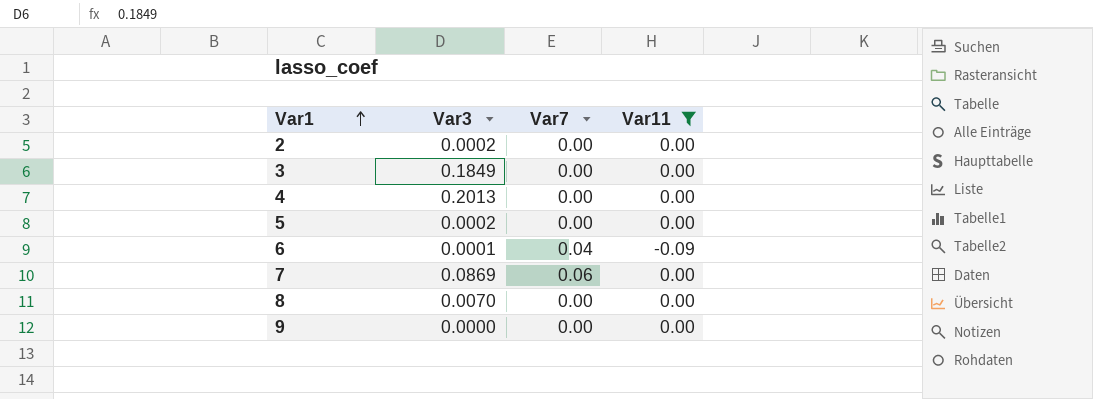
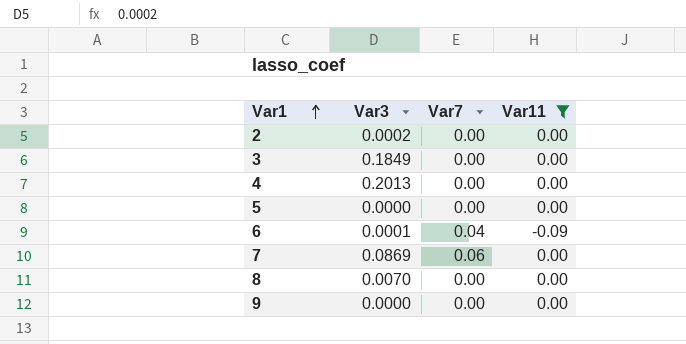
5 | Var3: 0.0002 -> 0.0000

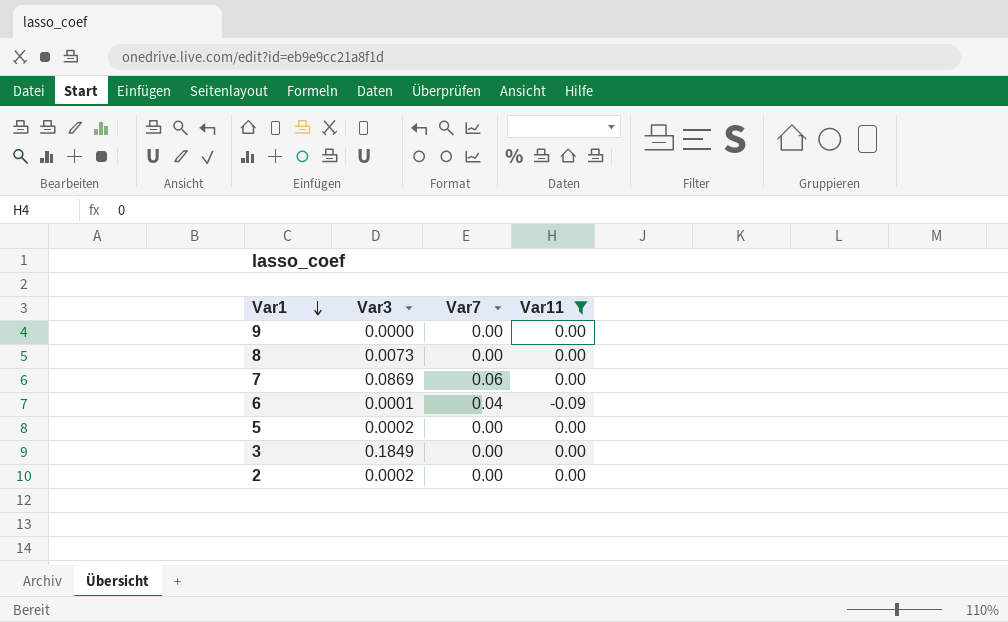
row order: Var1 ascending -> Var1 descending
row 4: 0.2013 | 0.00 | 0.00 -> none
8 | Var3: 0.0070 -> 0.0073
5 | Var3: 0.0000 -> 0.0002

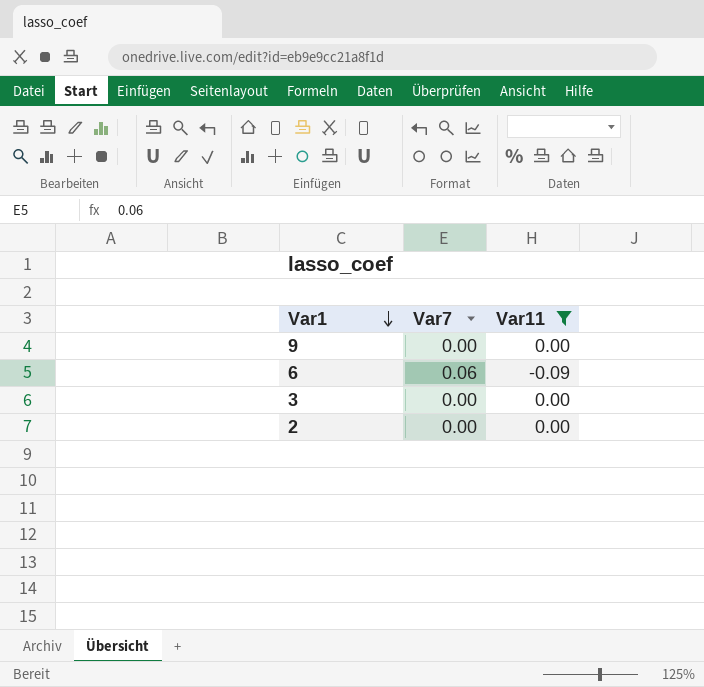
column Var3 | position: 2 -> none
row 8: 0.0073 | 0.00 | 0.00 -> none
row 7: 0.0869 | 0.06 | 0.00 -> none
row 5: 0.0002 | 0.00 | 0.00 -> none
6 | Var7: 0.04 -> 0.06

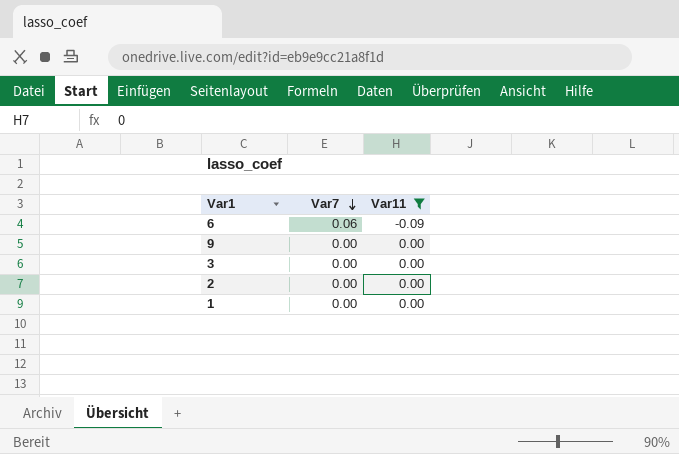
row order: Var1 descending -> Var7 descending
row 1: none -> 0.00 | 0.00

